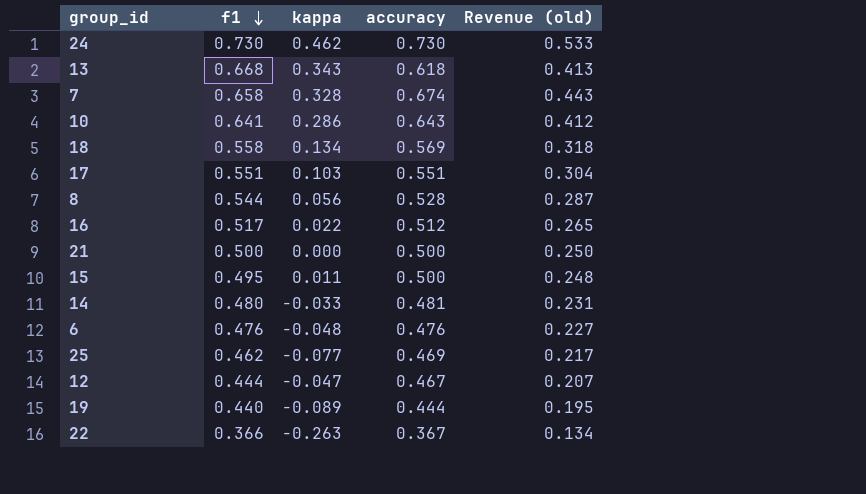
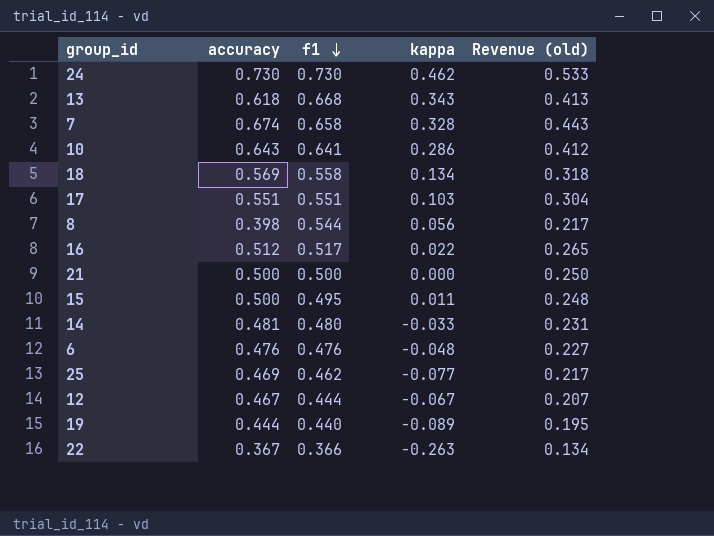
column accuracy | position: 4 -> 2
8 | accuracy: 0.528 -> 0.398
8 | Revenue (old): 0.287 -> 0.217
12 | kappa: -0.047 -> -0.067

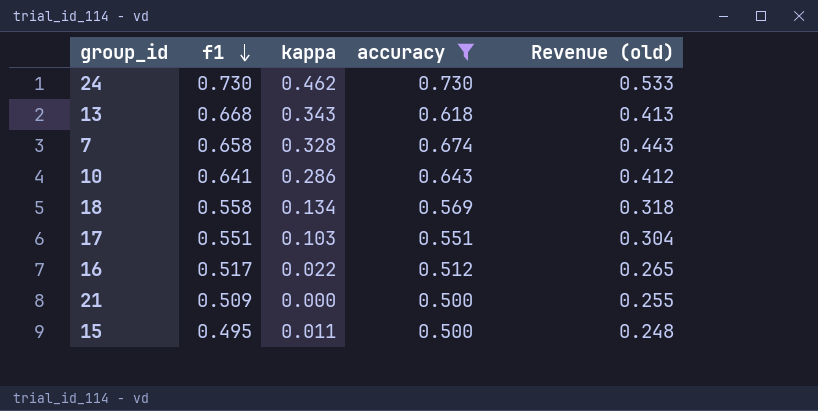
filter: none -> accuracy >= 0.500
column accuracy | position: 2 -> 4
21 | f1: 0.500 -> 0.509
21 | Revenue (old): 0.250 -> 0.255

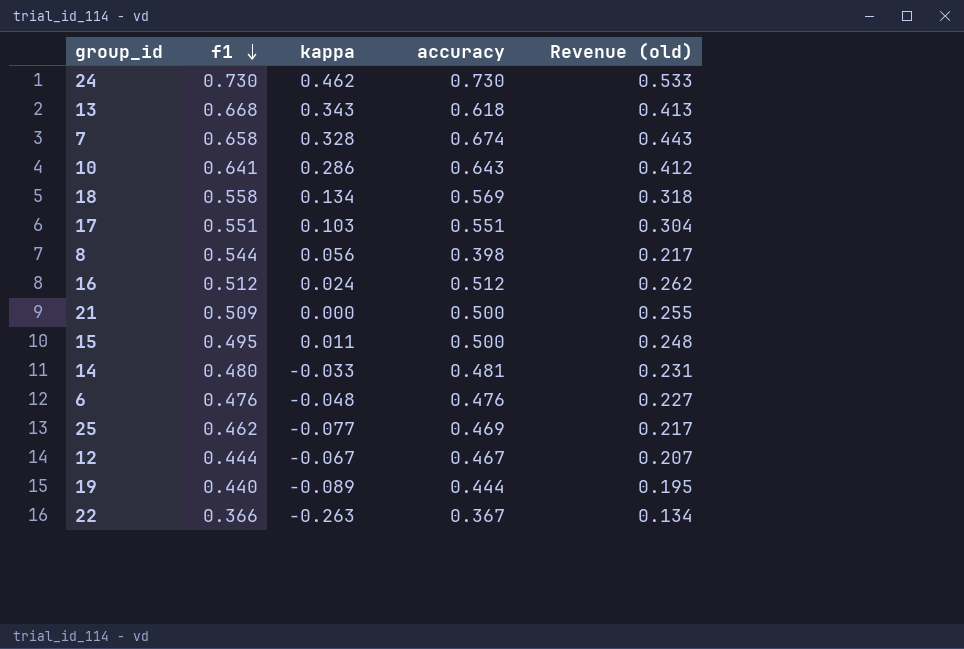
filter: accuracy >= 0.500 -> none
16 | f1: 0.517 -> 0.512
16 | kappa: 0.022 -> 0.024
16 | Revenue (old): 0.265 -> 0.262

